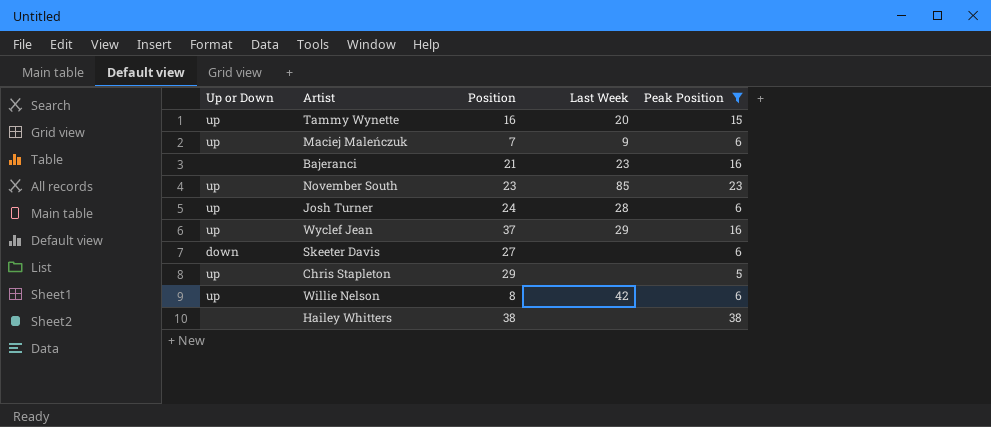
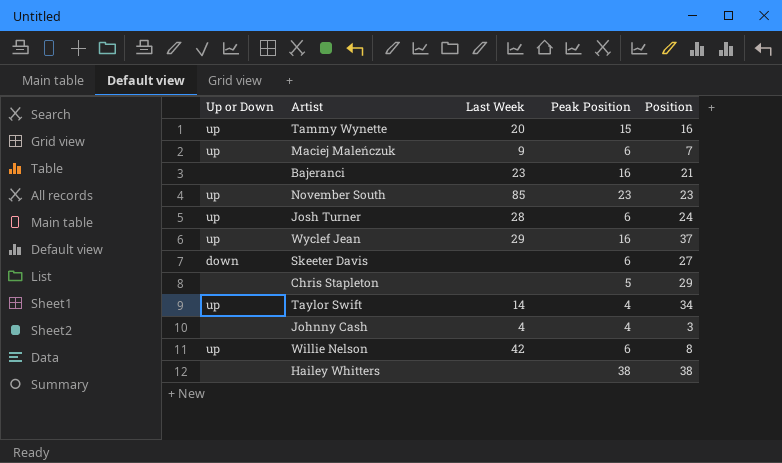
filter: Peak Position != 4 -> none
column Position | position: 3 -> 5
Chris Stapleton | Up or Down: up -> none

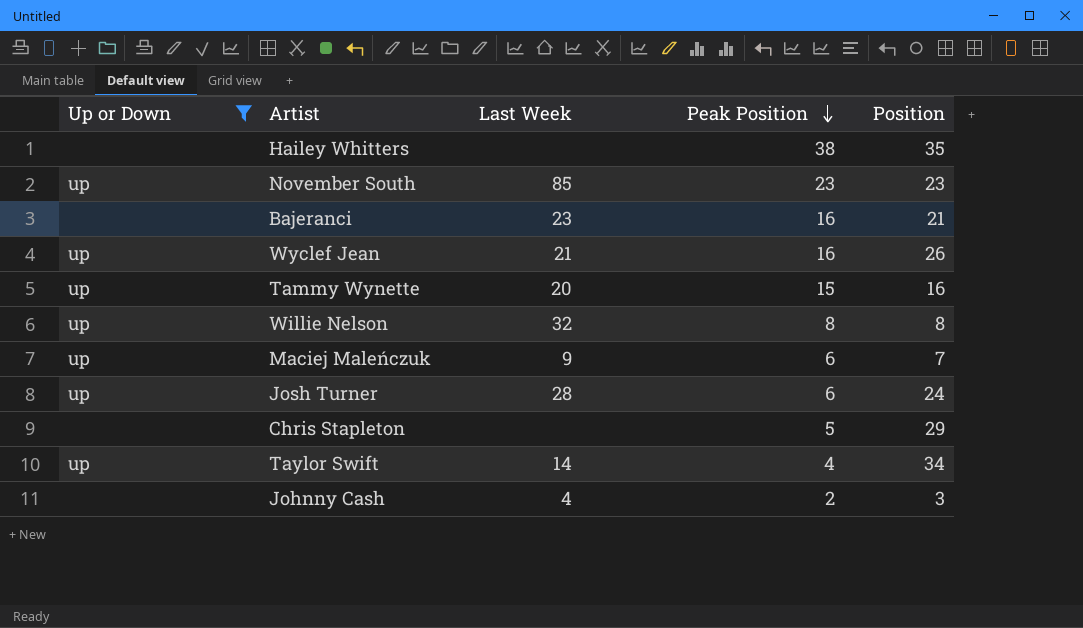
filter: none -> Up or Down != down
row order: none -> Peak Position descending
Hailey Whitters | Position: 38 -> 35
Wyclef Jean | Last Week: 29 -> 21
Wyclef Jean | Position: 37 -> 26
Willie Nelson | Last Week: 42 -> 32
Willie Nelson | Peak Position: 6 -> 8
Johnny Cash | Peak Position: 4 -> 2

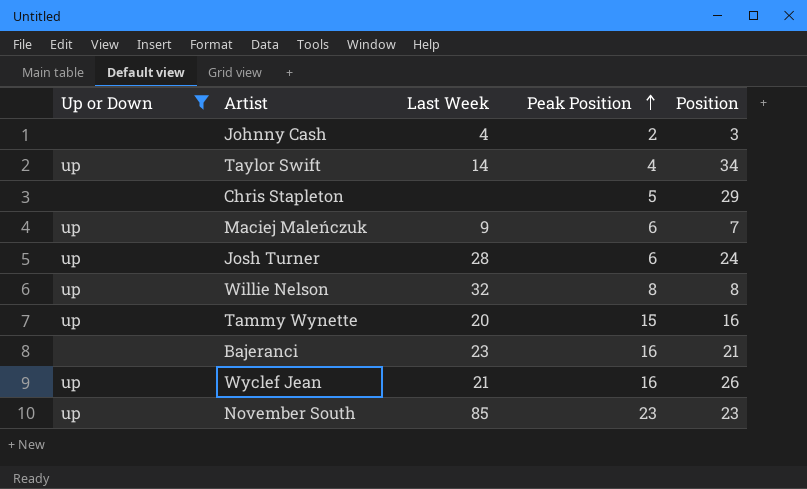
row order: Peak Position descending -> Peak Position ascending
row Hailey Whitters: none | none | 38 | 35 -> none

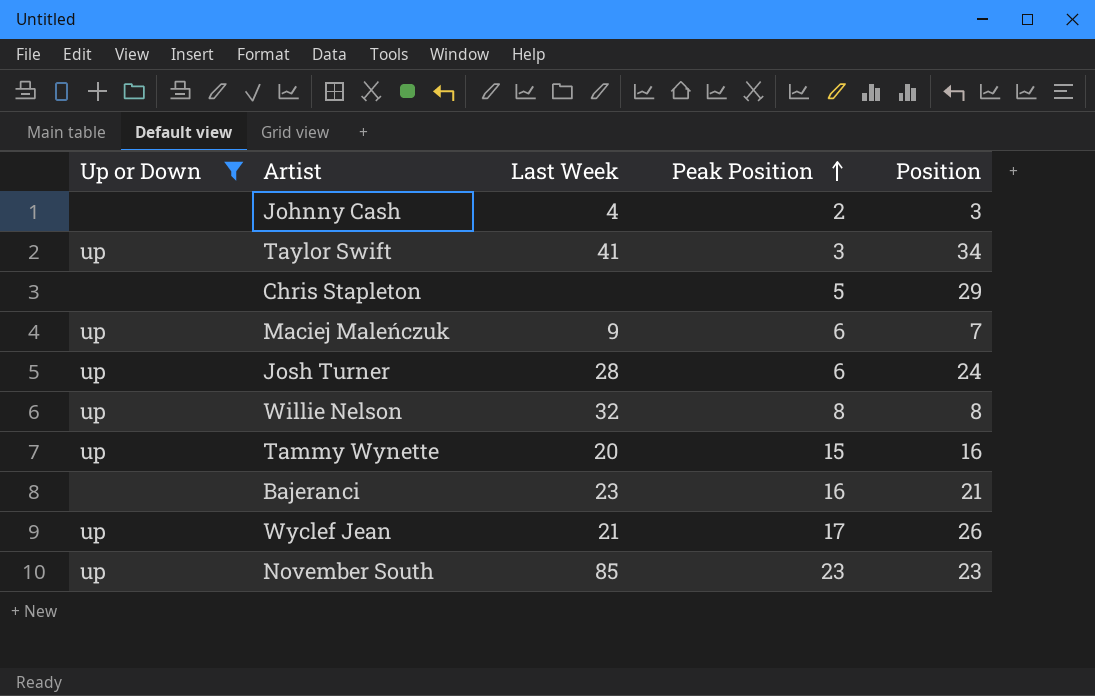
Taylor Swift | Last Week: 14 -> 41
Taylor Swift | Peak Position: 4 -> 3
Wyclef Jean | Peak Position: 16 -> 17

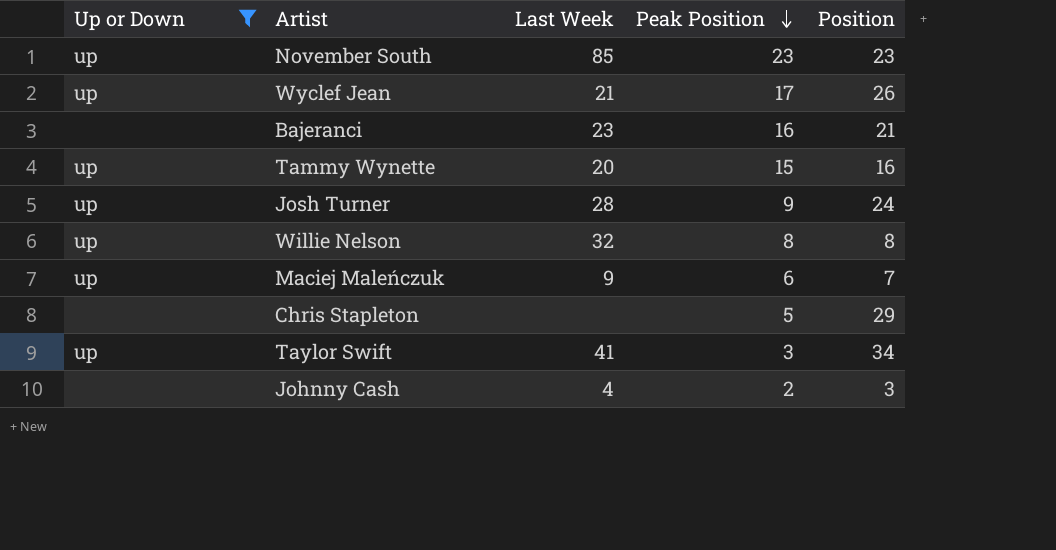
row order: Peak Position ascending -> Peak Position descending
Josh Turner | Peak Position: 6 -> 9

